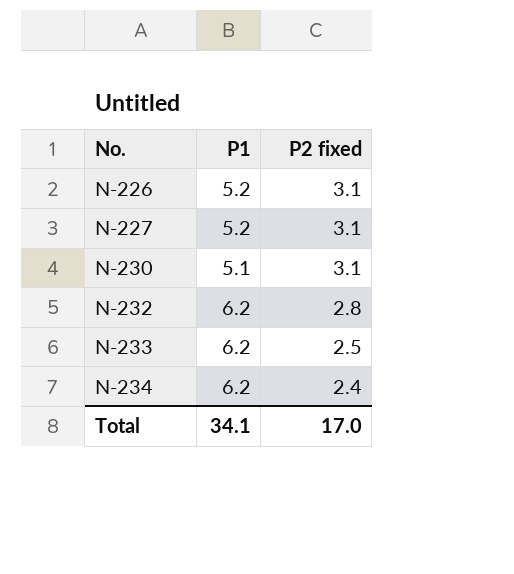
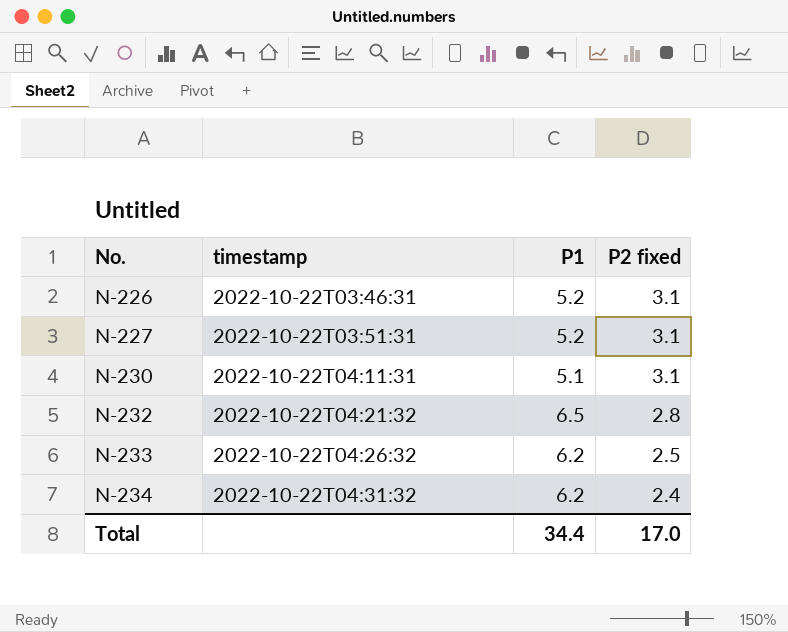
column timestamp | position: none -> 2
N-232 | P1: 6.2 -> 6.5
Total | P1: 34.1 -> 34.4

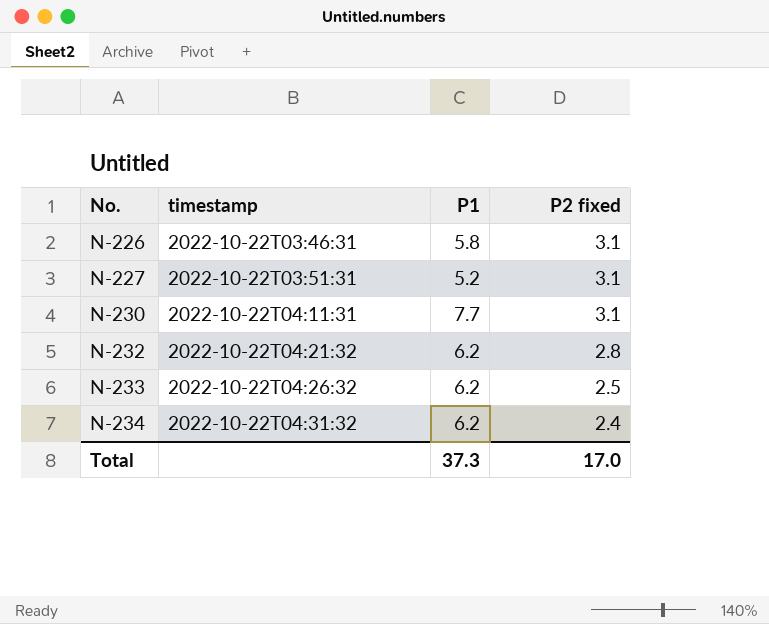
N-226 | P1: 5.2 -> 5.8
N-230 | P1: 5.1 -> 7.7
N-232 | P1: 6.5 -> 6.2
Total | P1: 34.4 -> 37.3

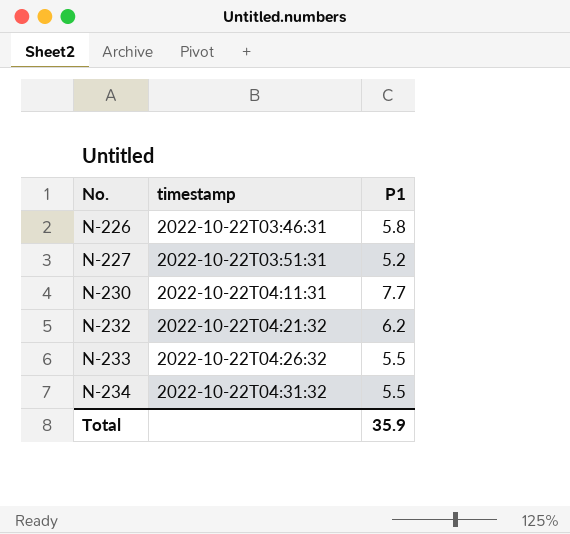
column P2 fixed | position: 4 -> none
N-233 | P1: 6.2 -> 5.5
N-234 | P1: 6.2 -> 5.5
Total | P1: 37.3 -> 35.9

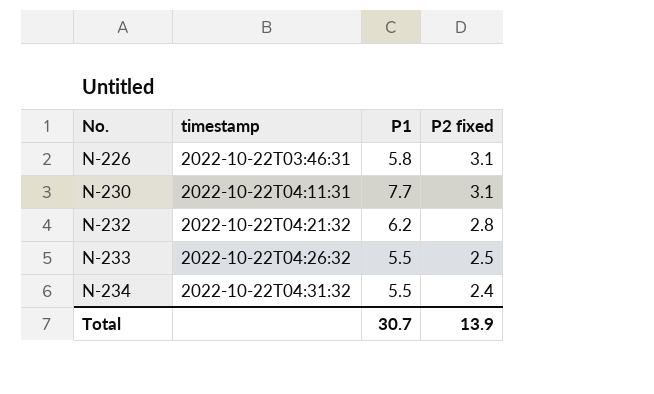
column P2 fixed | position: none -> 4
row N-227: 2022-10-22T03:51:31 | 5.2 -> none
Total | P1: 35.9 -> 30.7

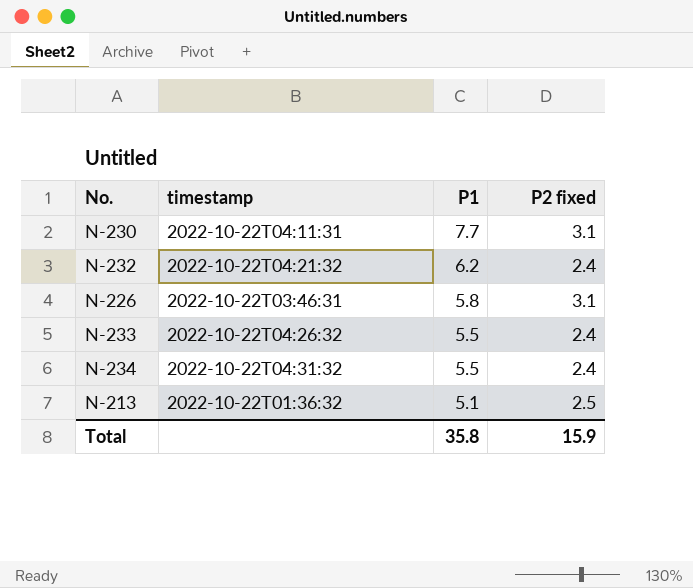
row order: No. ascending -> P1 descending
N-232 | P2 fixed: 2.8 -> 2.4
N-233 | P2 fixed: 2.5 -> 2.4
row N-213: none -> 2022-10-22T01:36:32 | 5.1 | 2.5
Total | P1: 30.7 -> 35.8
Total | P2 fixed: 13.9 -> 15.9

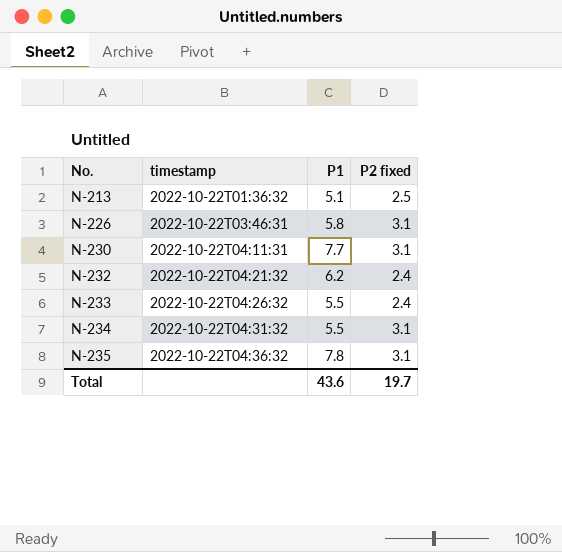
row order: P1 descending -> No. ascending
N-234 | P2 fixed: 2.4 -> 3.1
row N-235: none -> 2022-10-22T04:36:32 | 7.8 | 3.1
Total | P1: 35.8 -> 43.6
Total | P2 fixed: 15.9 -> 19.7

